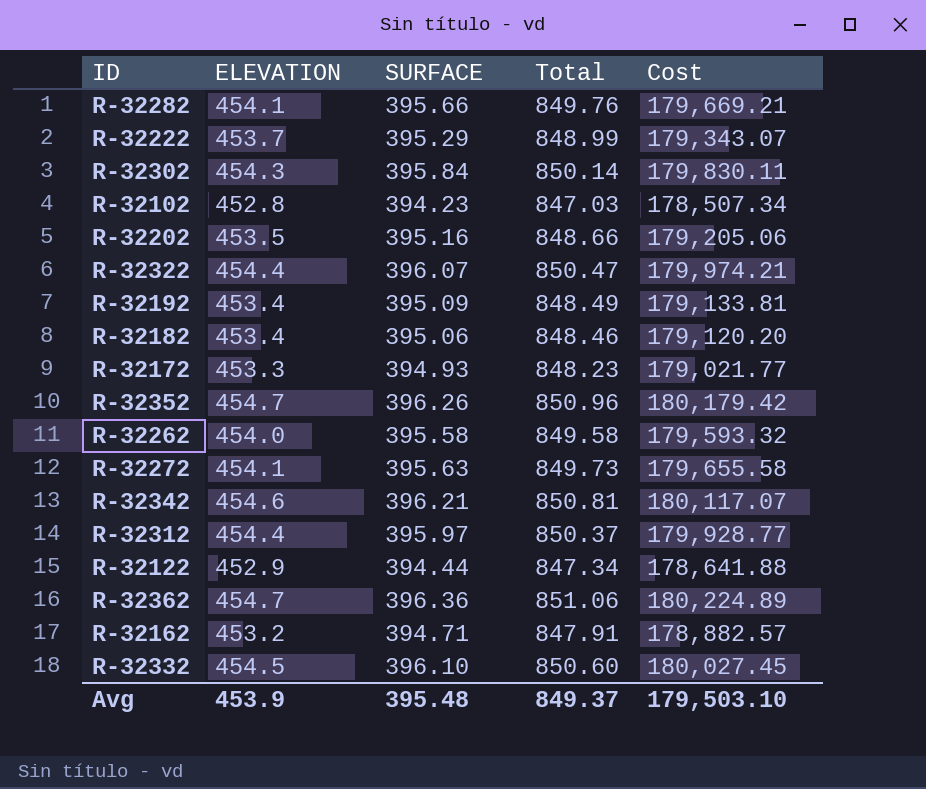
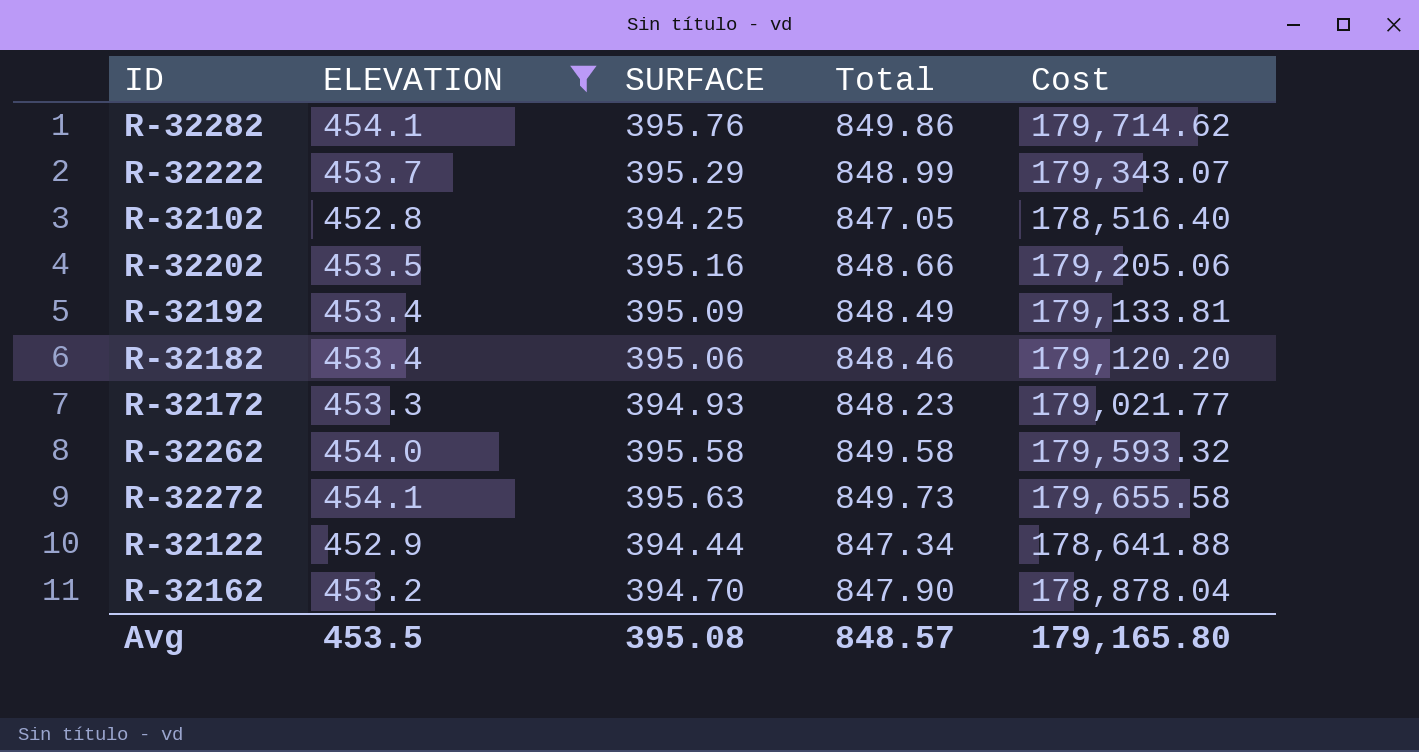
filter: none -> ELEVATION <= 454.1
R-32282 | SURFACE: 395.66 -> 395.76
R-32282 | Total: 849.76 -> 849.86
R-32282 | Cost: 179,669.21 -> 179,714.62
R-32102 | SURFACE: 394.23 -> 394.25
R-32102 | Total: 847.03 -> 847.05
R-32102 | Cost: 178,507.34 -> 178,516.40
R-32162 | SURFACE: 394.71 -> 394.70
R-32162 | Total: 847.91 -> 847.90
R-32162 | Cost: 178,882.57 -> 178,878.04
Avg | ELEVATION: 453.9 -> 453.5
Avg | SURFACE: 395.48 -> 395.08
Avg | Total: 849.37 -> 848.57
Avg | Cost: 179,503.10 -> 179,165.80

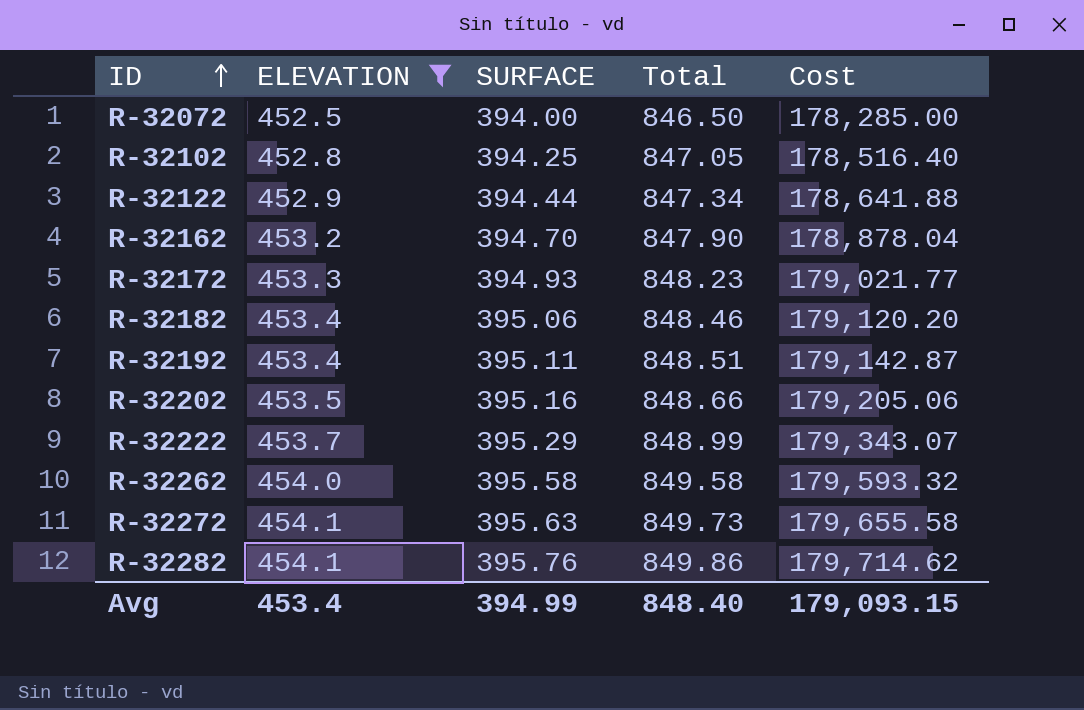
row order: none -> ID ascending
row R-32072: none -> 452.5 | 394.00 | 846.50 | 178,285.00
R-32192 | SURFACE: 395.09 -> 395.11
R-32192 | Total: 848.49 -> 848.51
R-32192 | Cost: 179,133.81 -> 179,142.87
Avg | ELEVATION: 453.5 -> 453.4
Avg | SURFACE: 395.08 -> 394.99
Avg | Total: 848.57 -> 848.40
Avg | Cost: 179,165.80 -> 179,093.15

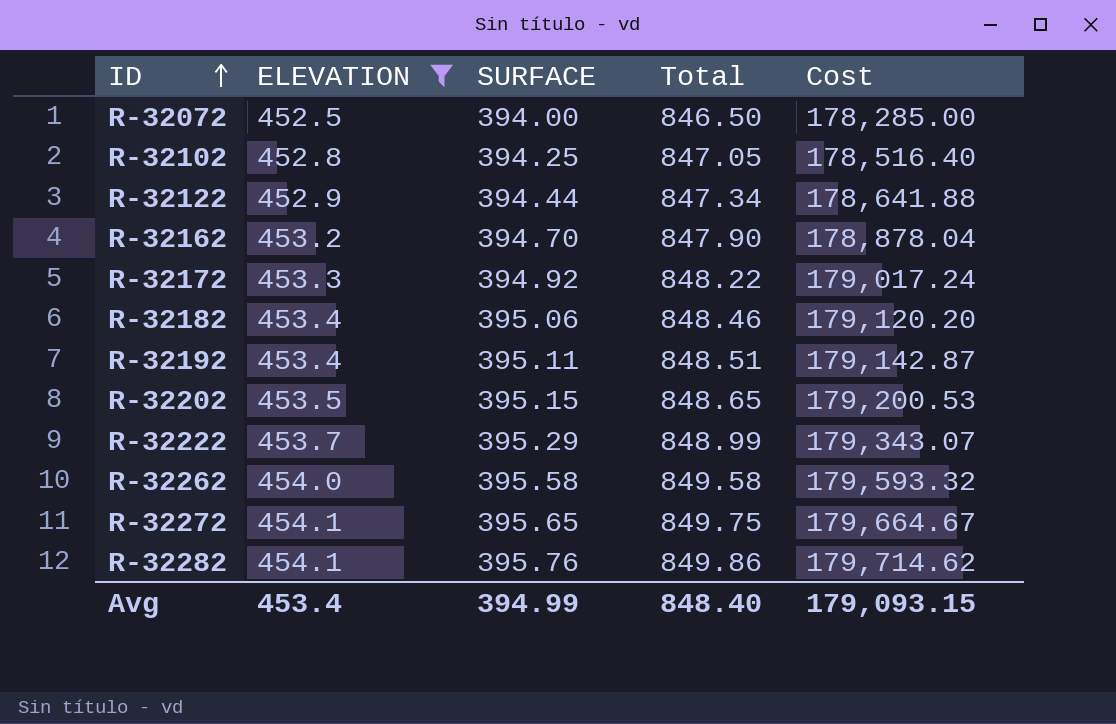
R-32172 | SURFACE: 394.93 -> 394.92
R-32172 | Total: 848.23 -> 848.22
R-32172 | Cost: 179,021.77 -> 179,017.24
R-32202 | SURFACE: 395.16 -> 395.15
R-32202 | Total: 848.66 -> 848.65
R-32202 | Cost: 179,205.06 -> 179,200.53
R-32272 | SURFACE: 395.63 -> 395.65
R-32272 | Total: 849.73 -> 849.75
R-32272 | Cost: 179,655.58 -> 179,664.67

